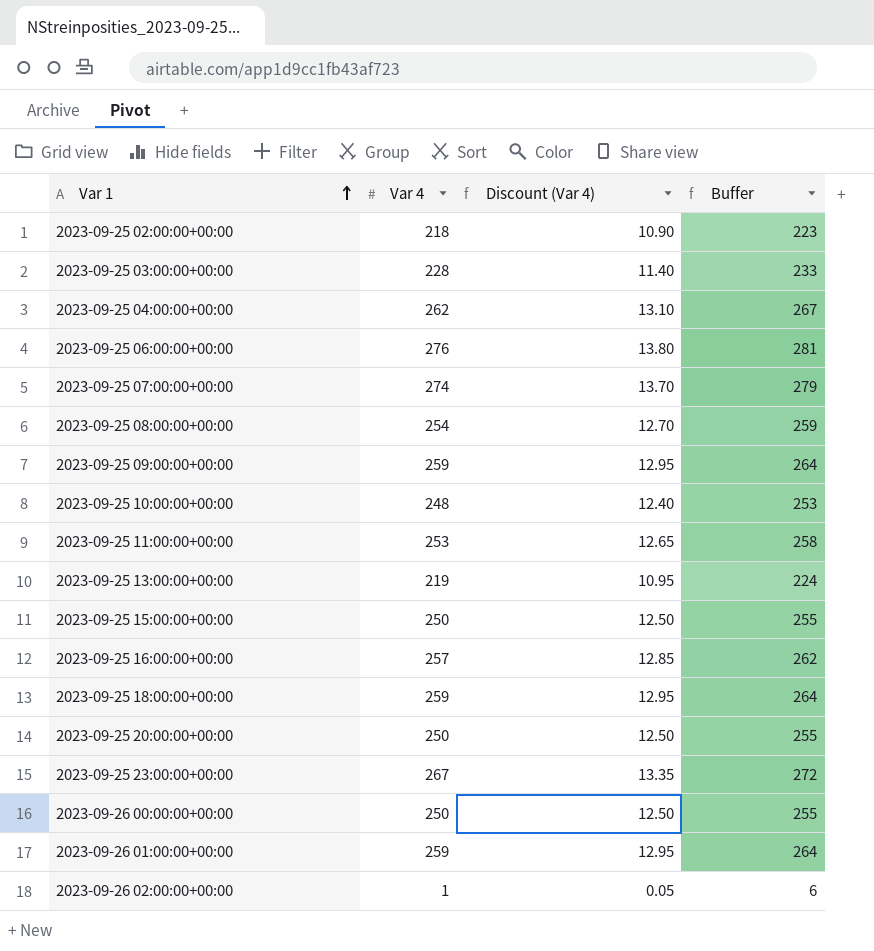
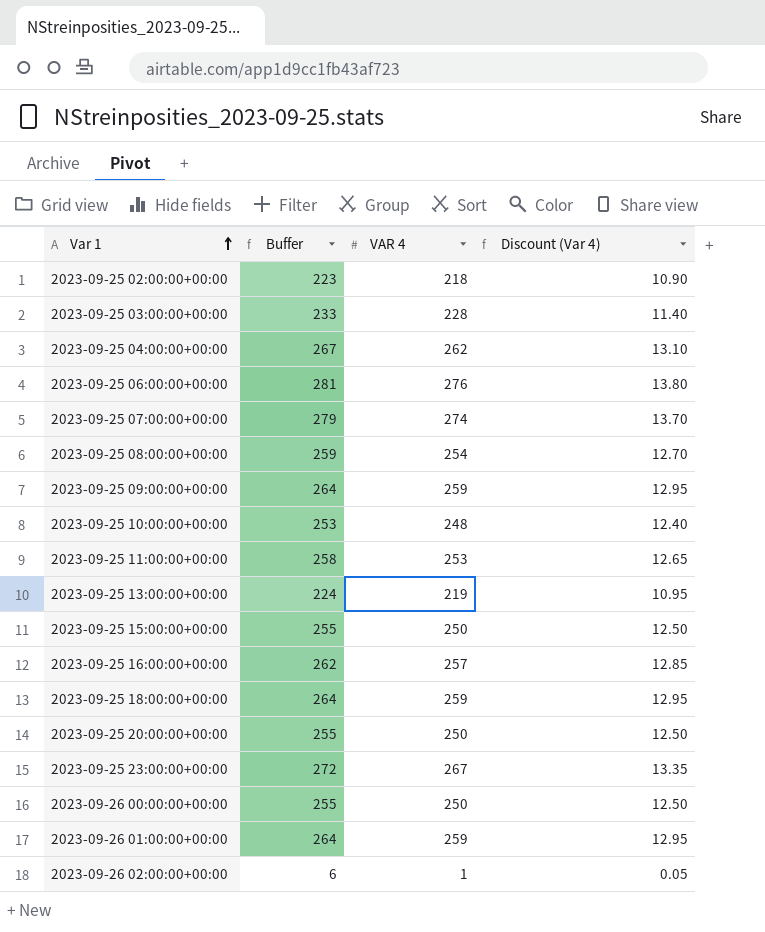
column Buffer | position: 4 -> 2
column name: Var 4 -> VAR 4

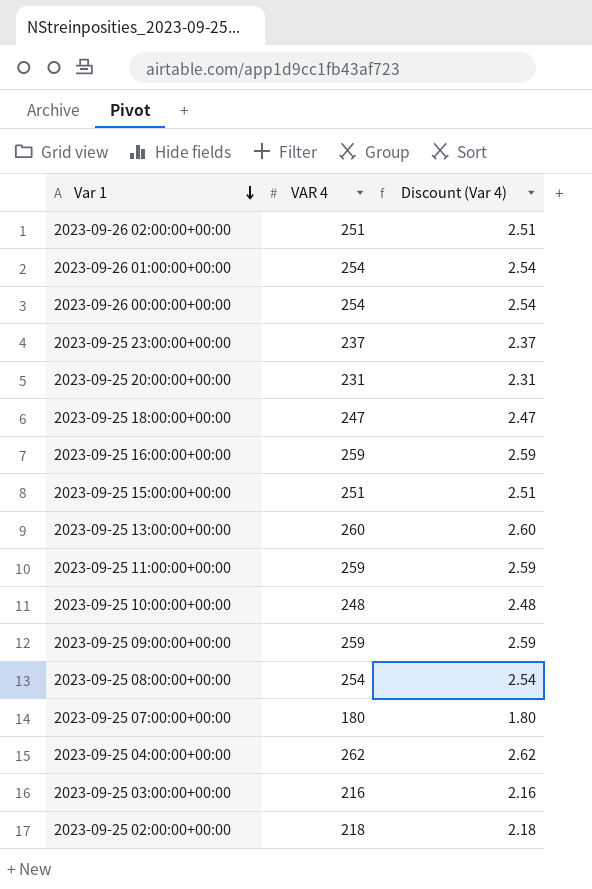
row order: Var 1 ascending -> Var 1 descending
column Buffer | formula: [VAR 4] + 5 -> none
column Discount (Var 4) | formula: [VAR 4] * 0.05 -> [VAR 4] * 0.01
row 2023-09-25 06:00:00+00:00: 281 | 276 | 13.80 -> none
2023-09-26 02:00:00+00:00 | VAR 4: 1 -> 251
2023-09-26 01:00:00+00:00 | VAR 4: 259 -> 254
2023-09-26 00:00:00+00:00 | VAR 4: 250 -> 254
2023-09-25 23:00:00+00:00 | VAR 4: 267 -> 237
2023-09-25 20:00:00+00:00 | VAR 4: 250 -> 231
2023-09-25 18:00:00+00:00 | VAR 4: 259 -> 247
2023-09-25 16:00:00+00:00 | VAR 4: 257 -> 259
2023-09-25 15:00:00+00:00 | VAR 4: 250 -> 251
2023-09-25 13:00:00+00:00 | VAR 4: 219 -> 260
2023-09-25 11:00:00+00:00 | VAR 4: 253 -> 259
2023-09-25 07:00:00+00:00 | VAR 4: 274 -> 180
2023-09-25 03:00:00+00:00 | VAR 4: 228 -> 216

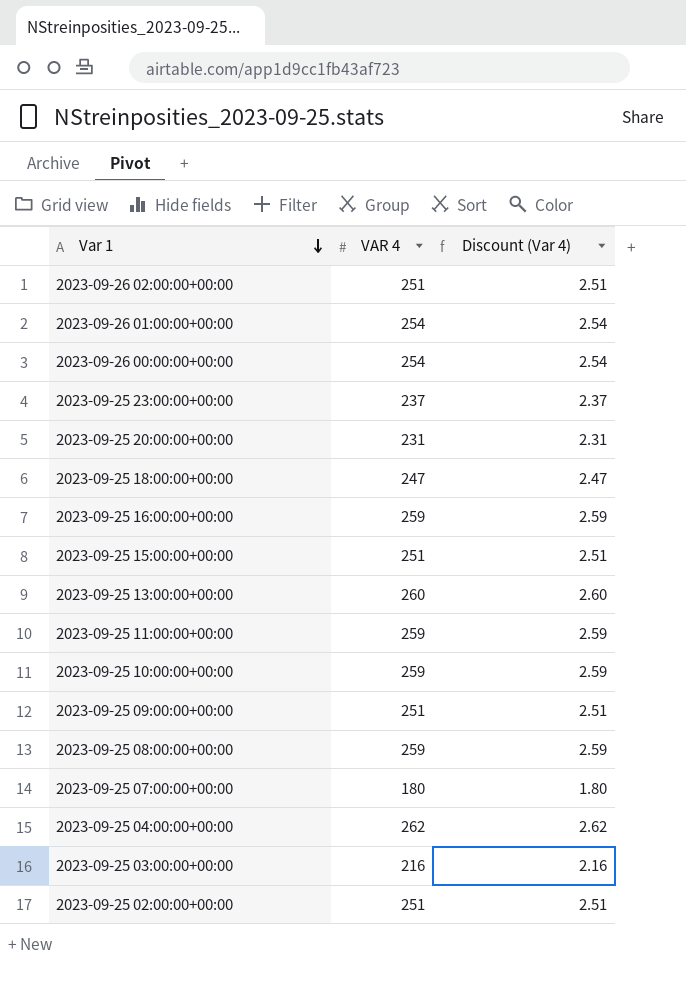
2023-09-25 10:00:00+00:00 | VAR 4: 248 -> 259
2023-09-25 10:00:00+00:00 | Discount (Var 4): 2.48 -> 2.59
2023-09-25 09:00:00+00:00 | VAR 4: 259 -> 251
2023-09-25 09:00:00+00:00 | Discount (Var 4): 2.59 -> 2.51
2023-09-25 08:00:00+00:00 | VAR 4: 254 -> 259
2023-09-25 08:00:00+00:00 | Discount (Var 4): 2.54 -> 2.59
2023-09-25 02:00:00+00:00 | VAR 4: 218 -> 251
2023-09-25 02:00:00+00:00 | Discount (Var 4): 2.18 -> 2.51

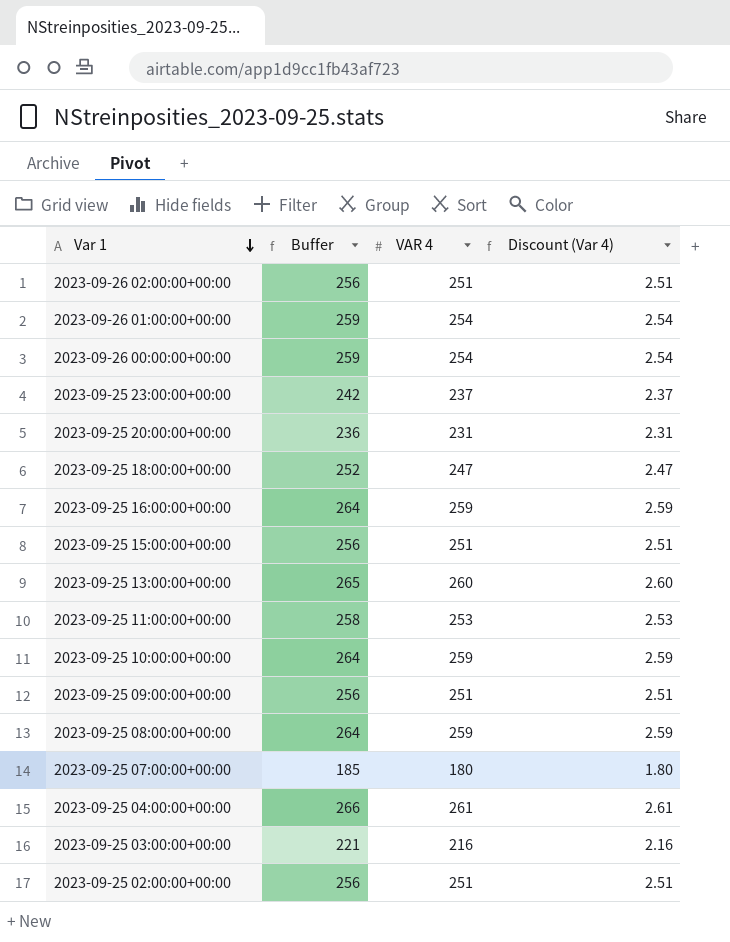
column Buffer | formula: none -> [VAR 4] + 5
2023-09-25 11:00:00+00:00 | VAR 4: 259 -> 253
2023-09-25 11:00:00+00:00 | Discount (Var 4): 2.59 -> 2.53
2023-09-25 04:00:00+00:00 | VAR 4: 262 -> 261
2023-09-25 04:00:00+00:00 | Discount (Var 4): 2.62 -> 2.61

